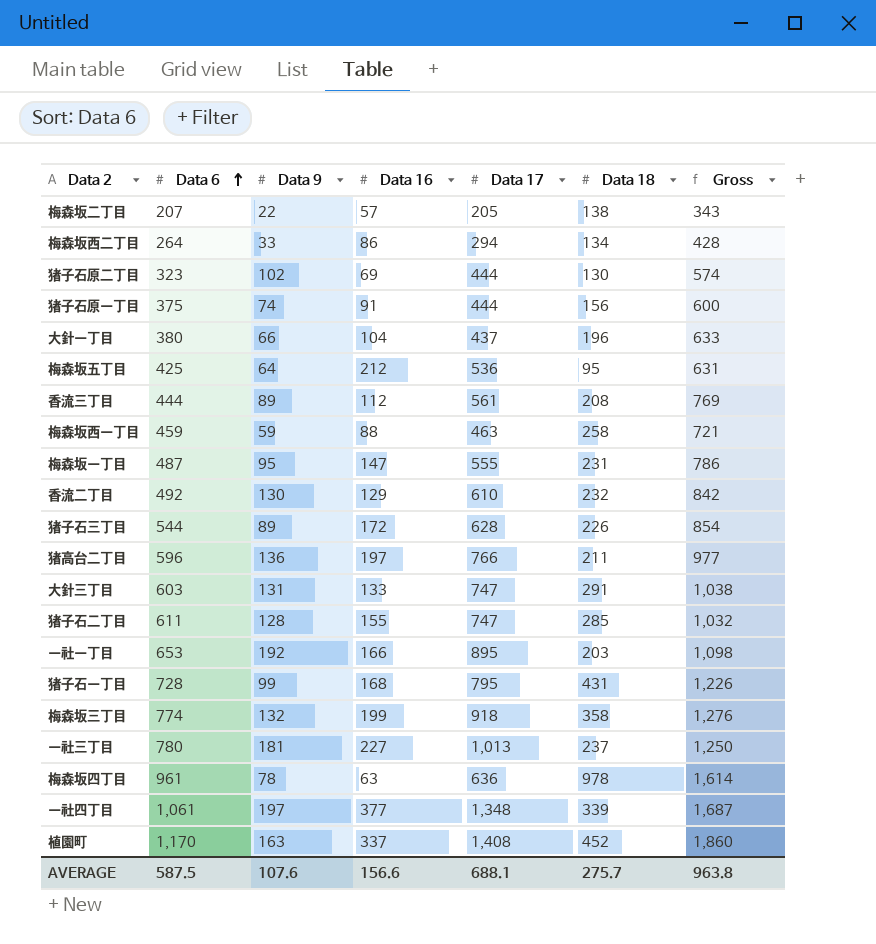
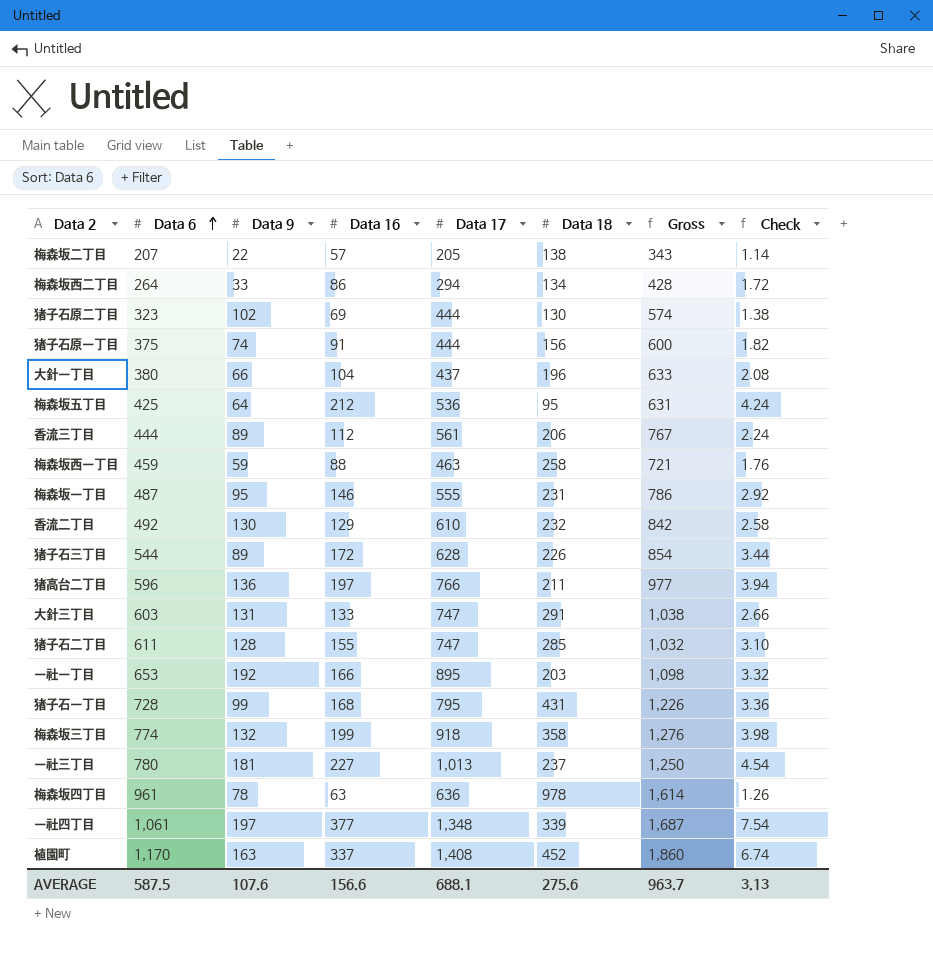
column Check | formula: none -> [Data 16] * 0.02
香流三丁目 | Data 18: 208 -> 206
香流三丁目 | Gross: 769 -> 767
梅森坂一丁目 | Data 16: 147 -> 146
AVERAGE | Data 18: 275.7 -> 275.6
AVERAGE | Gross: 963.8 -> 963.7

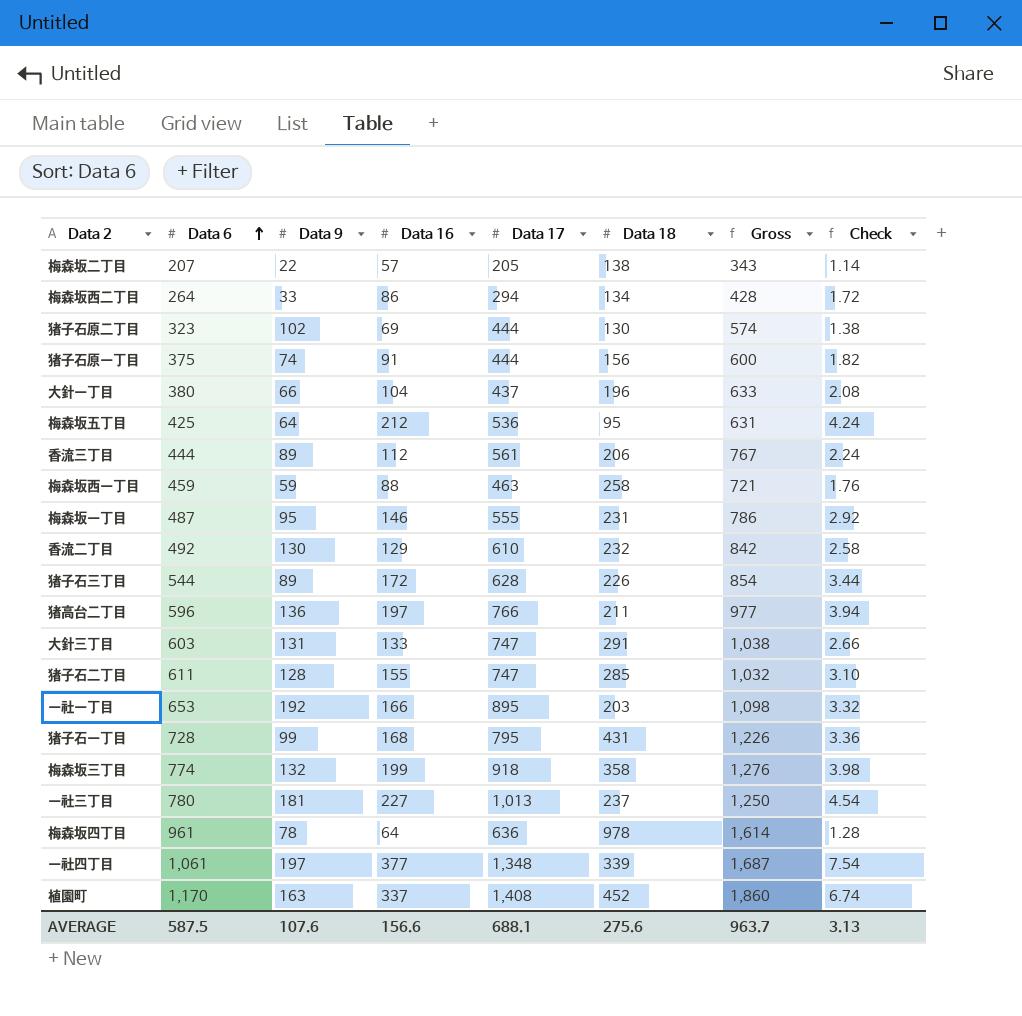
梅森坂四丁目 | Data 16: 63 -> 64
梅森坂四丁目 | Check: 1.26 -> 1.28

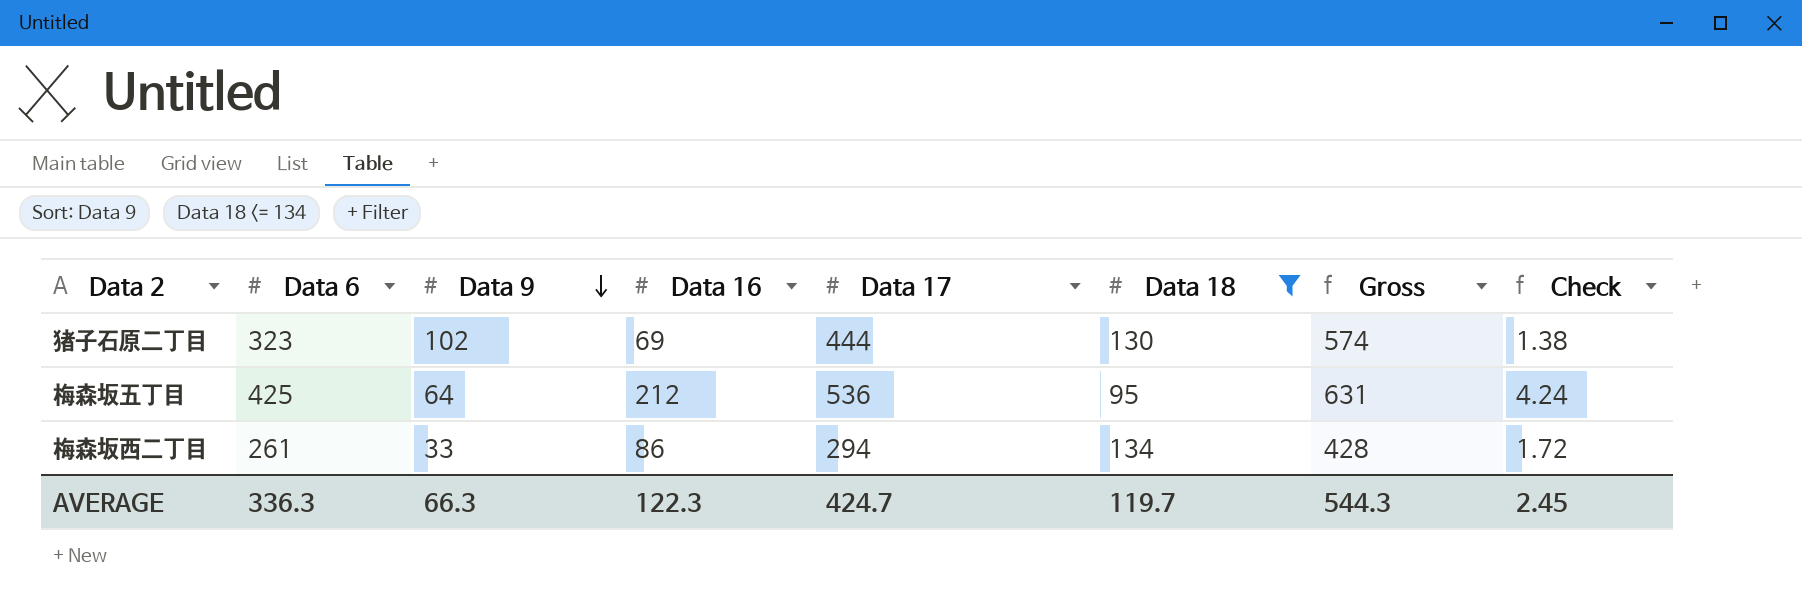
filter: none -> Data 18 <= 134
row order: Data 6 ascending -> Data 9 descending
梅森坂西二丁目 | Data 6: 264 -> 261
AVERAGE | Data 6: 587.5 -> 336.3
AVERAGE | Data 9: 107.6 -> 66.3
AVERAGE | Data 16: 156.6 -> 122.3
AVERAGE | Data 17: 688.1 -> 424.7
AVERAGE | Data 18: 275.6 -> 119.7
AVERAGE | Gross: 963.7 -> 544.3
AVERAGE | Check: 3.13 -> 2.45

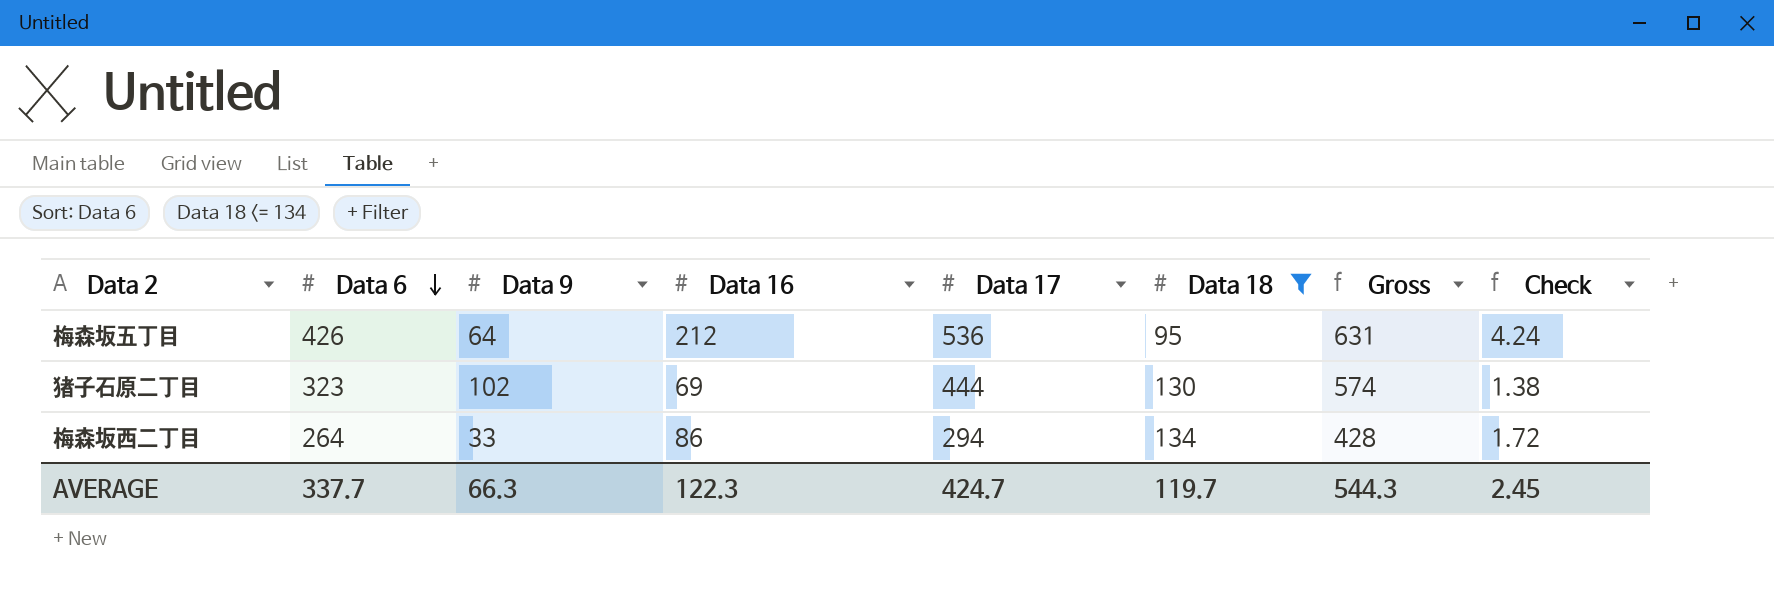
row order: Data 9 descending -> Data 6 descending
梅森坂五丁目 | Data 6: 425 -> 426
梅森坂西二丁目 | Data 6: 261 -> 264
AVERAGE | Data 6: 336.3 -> 337.7

